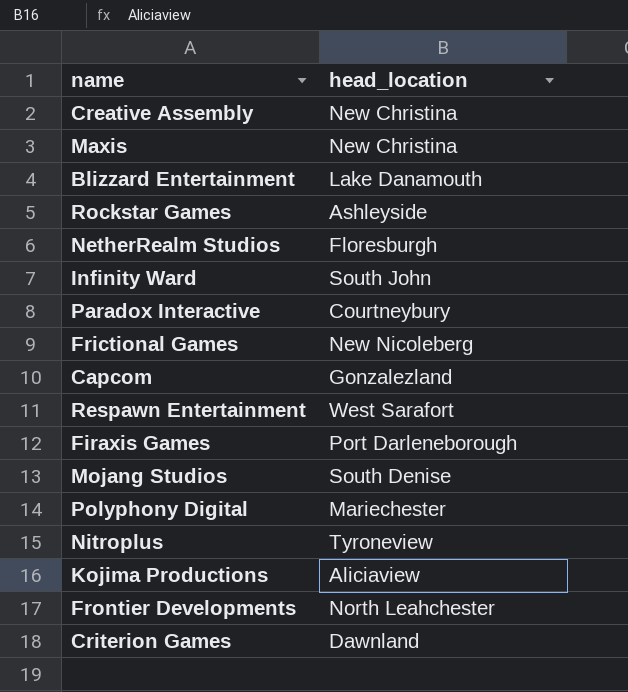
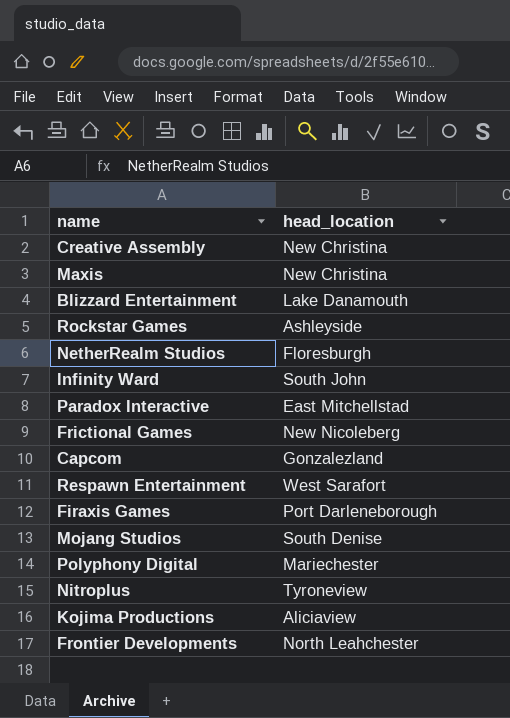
row Criterion Games: Dawnland -> none
Paradox Interactive | head_location: Courtneybury -> East Mitchellstad

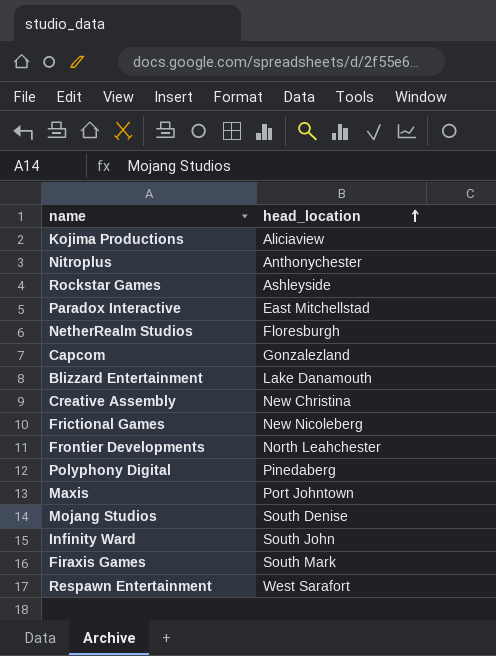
row order: none -> head_location ascending
Nitroplus | head_location: Tyroneview -> Anthonychester
Polyphony Digital | head_location: Mariechester -> Pinedaberg
Maxis | head_location: New Christina -> Port Johntown
Firaxis Games | head_location: Port Darleneborough -> South Mark

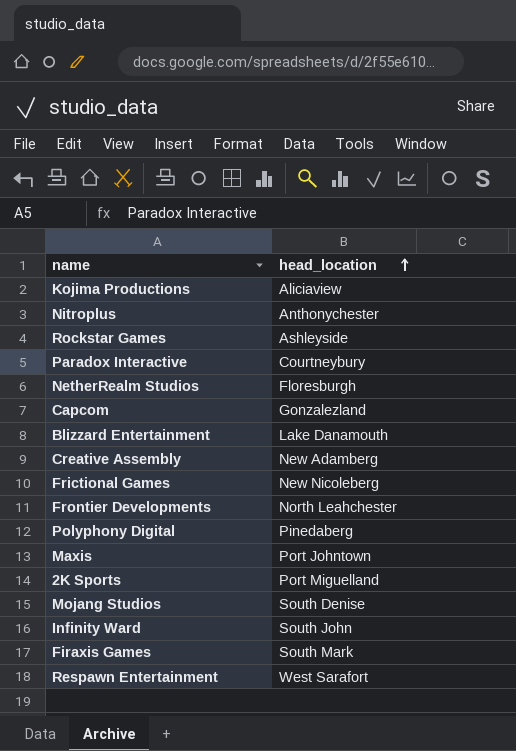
Paradox Interactive | head_location: East Mitchellstad -> Courtneybury
Creative Assembly | head_location: New Christina -> New Adamberg
row 2K Sports: none -> Port Miguelland

